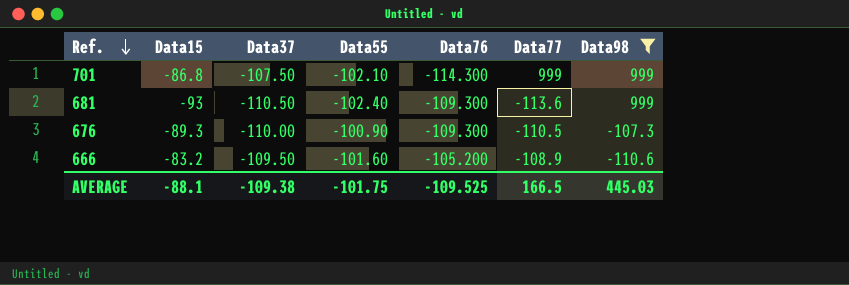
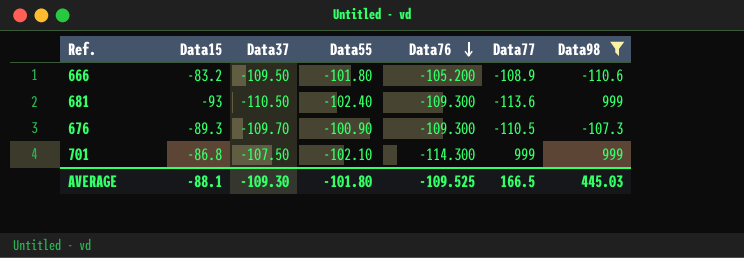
row order: Ref. descending -> Data76 descending
666 | Data55: -101.60 -> -101.80
676 | Data37: -110.00 -> -109.70
AVERAGE | Data37: -109.38 -> -109.30
AVERAGE | Data55: -101.75 -> -101.80

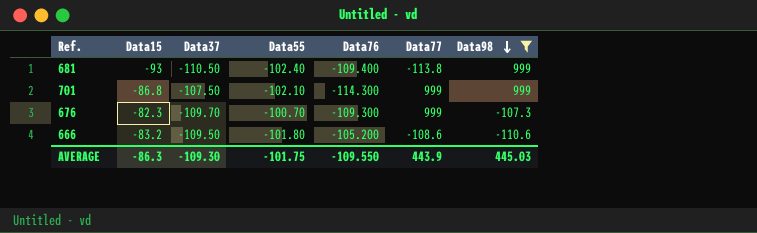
row order: Data76 descending -> Data98 descending
681 | Data76: -109.300 -> -109.400
681 | Data77: -113.6 -> -113.8
676 | Data15: -89.3 -> -82.3
676 | Data55: -100.90 -> -100.70
676 | Data77: -110.5 -> 999
666 | Data77: -108.9 -> -108.6
AVERAGE | Data15: -88.1 -> -86.3
AVERAGE | Data55: -101.80 -> -101.75
AVERAGE | Data76: -109.525 -> -109.550
AVERAGE | Data77: 166.5 -> 443.9

